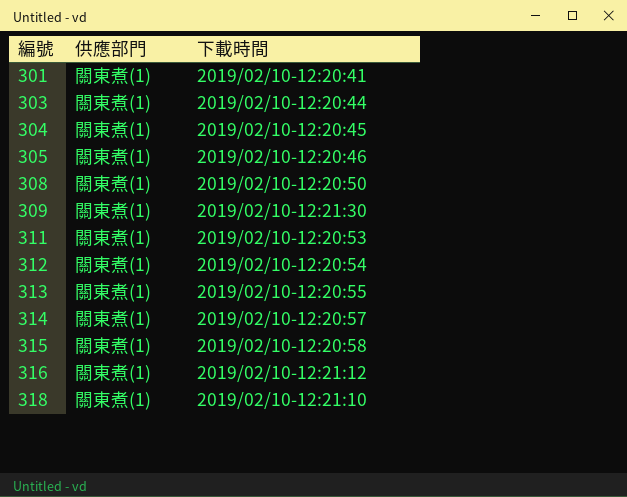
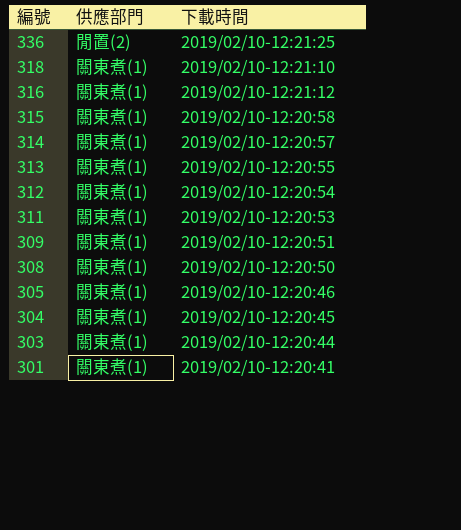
row order: 編號 ascending -> 編號 descending
row 336: none -> 閒置(2) | 2019/02/10-12:21:25
309 | 下載時間: 2019/02/10-12:21:30 -> 2019/02/10-12:20:51

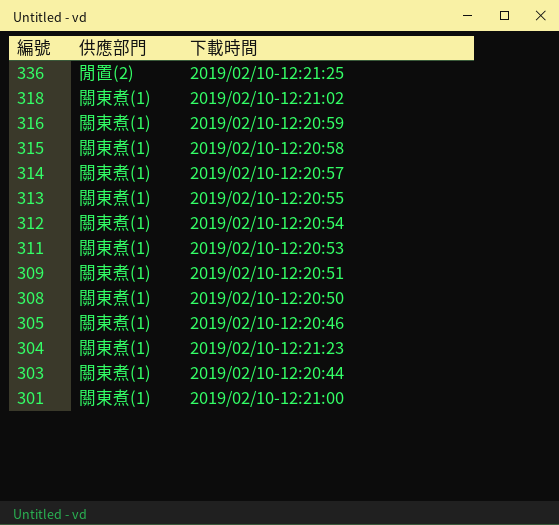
318 | 下載時間: 2019/02/10-12:21:10 -> 2019/02/10-12:21:02
316 | 下載時間: 2019/02/10-12:21:12 -> 2019/02/10-12:20:59
304 | 下載時間: 2019/02/10-12:20:45 -> 2019/02/10-12:21:23
301 | 下載時間: 2019/02/10-12:20:41 -> 2019/02/10-12:21:00

